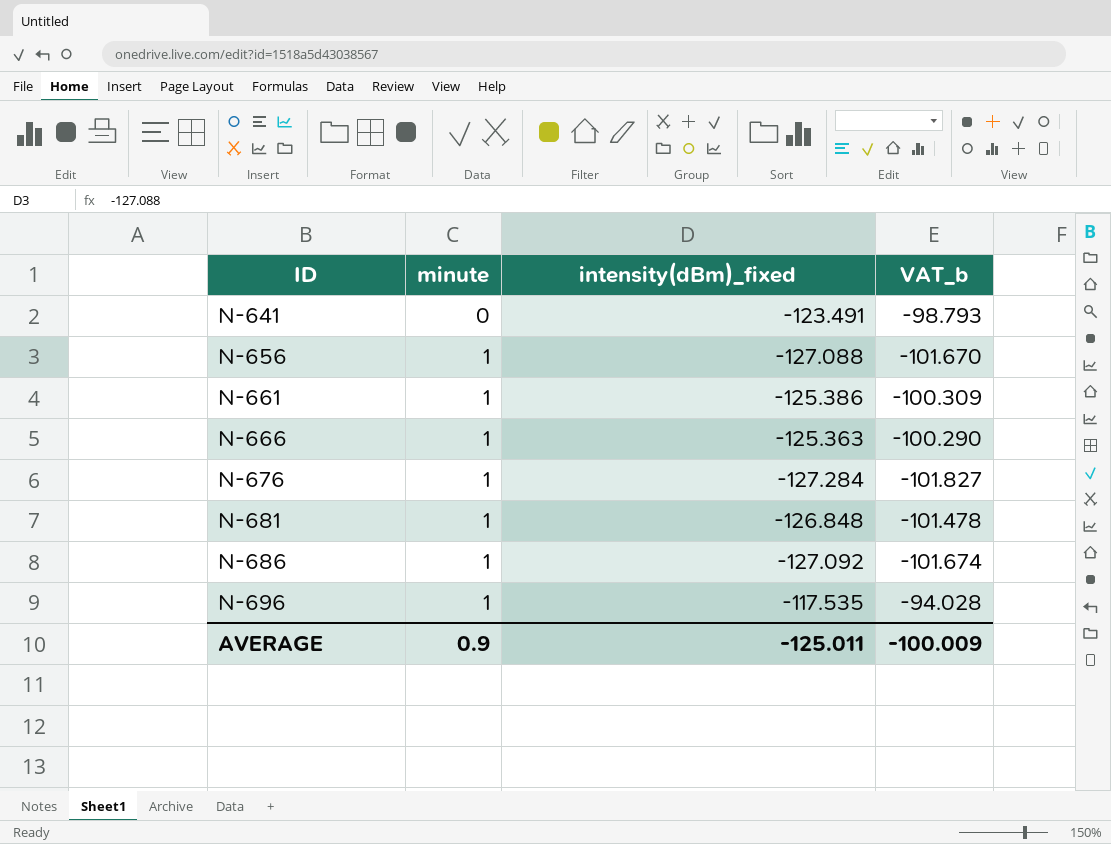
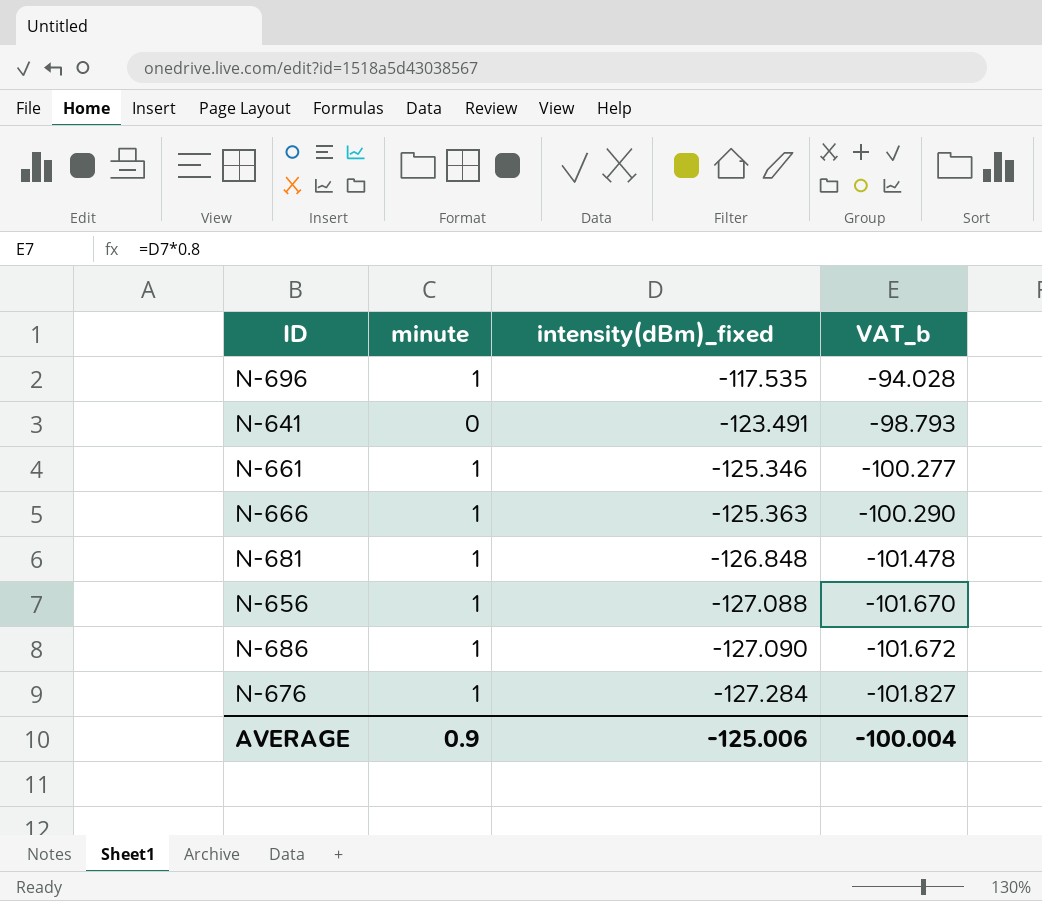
row order: ID ascending -> intensity(dBm)_fixed descending
N-661 | intensity(dBm)_fixed: -125.386 -> -125.346
N-661 | VAT_b: -100.309 -> -100.277
N-686 | intensity(dBm)_fixed: -127.092 -> -127.090
N-686 | VAT_b: -101.674 -> -101.672
AVERAGE | intensity(dBm)_fixed: -125.011 -> -125.006
AVERAGE | VAT_b: -100.009 -> -100.004

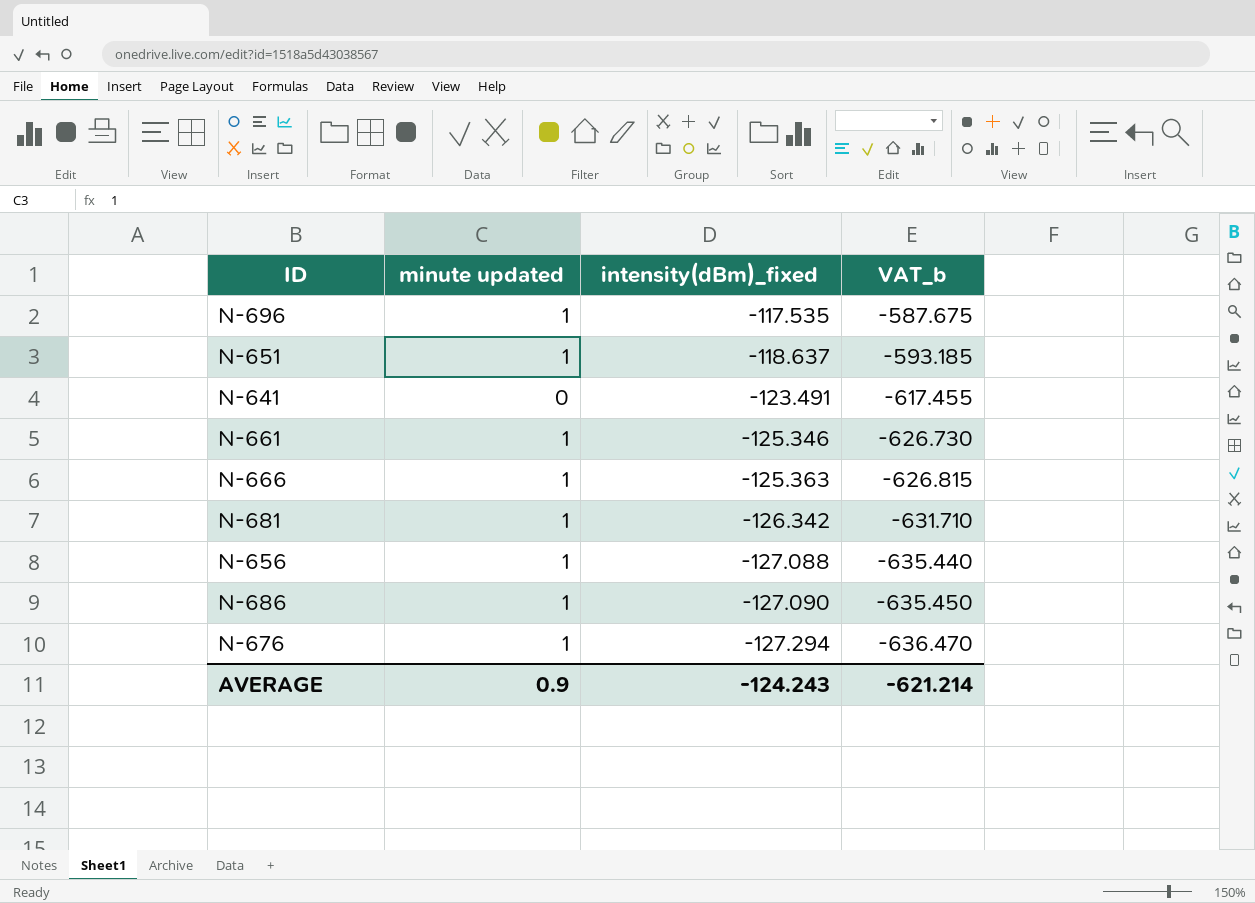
column name: minute -> minute updated
column VAT_b | formula: [intensity(dBm)_fixed] * 0.8 -> [intensity(dBm)_fixed] * 5
row N-651: none -> 1 | -118.637 | -593.185
N-681 | intensity(dBm)_fixed: -126.848 -> -126.342
N-676 | intensity(dBm)_fixed: -127.284 -> -127.294
AVERAGE | intensity(dBm)_fixed: -125.006 -> -124.243
AVERAGE | VAT_b: -100.004 -> -621.214

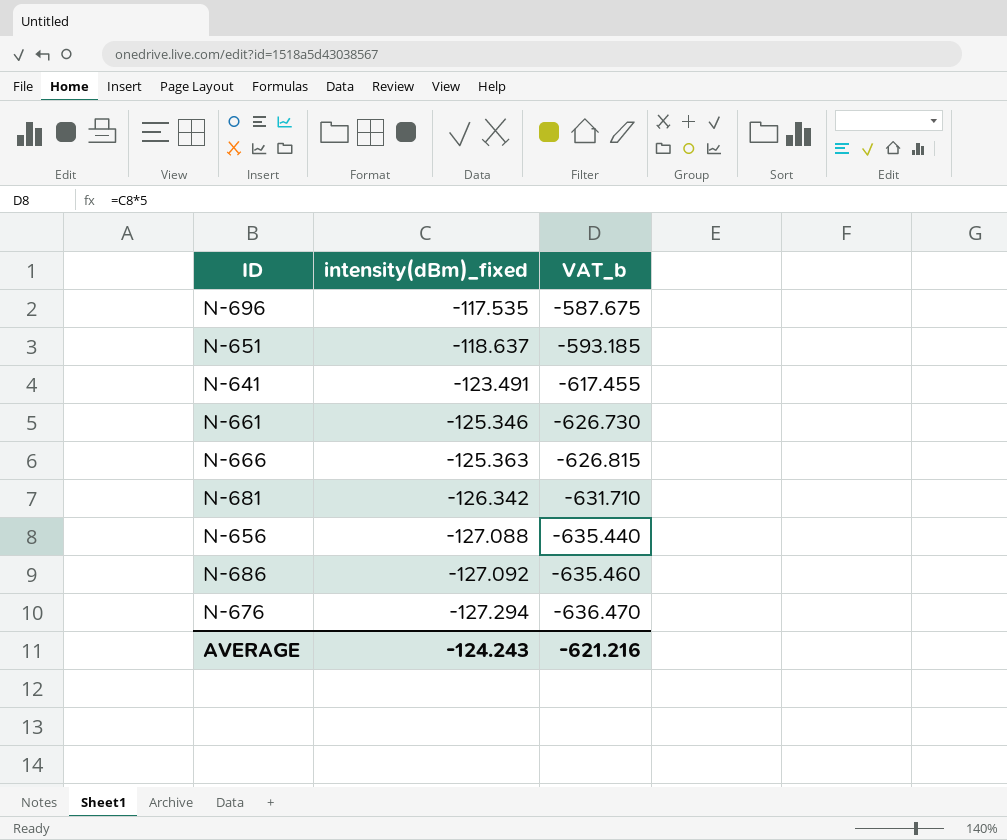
column minute updated | position: 2 -> none
N-686 | intensity(dBm)_fixed: -127.090 -> -127.092
N-686 | VAT_b: -635.450 -> -635.460
AVERAGE | VAT_b: -621.214 -> -621.216

